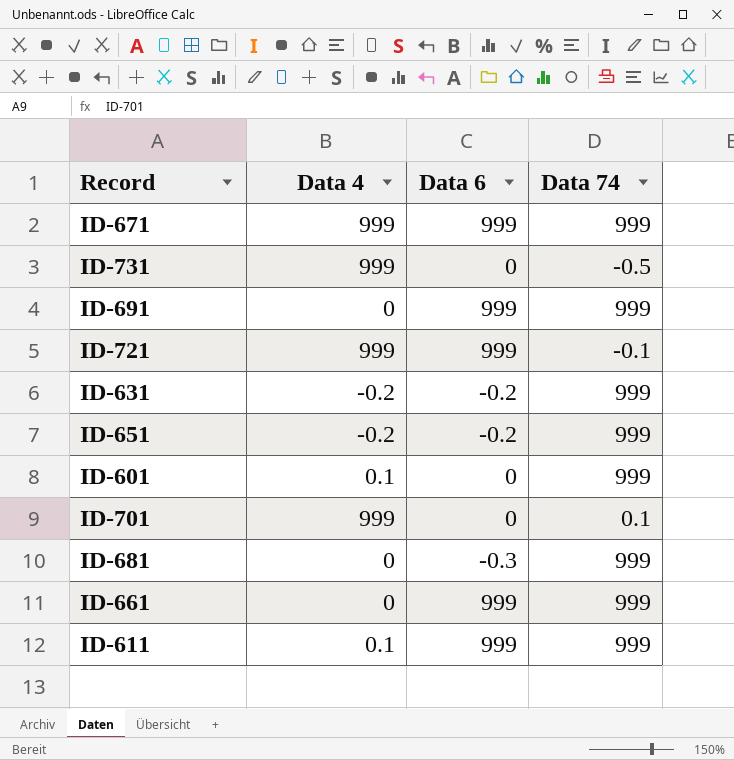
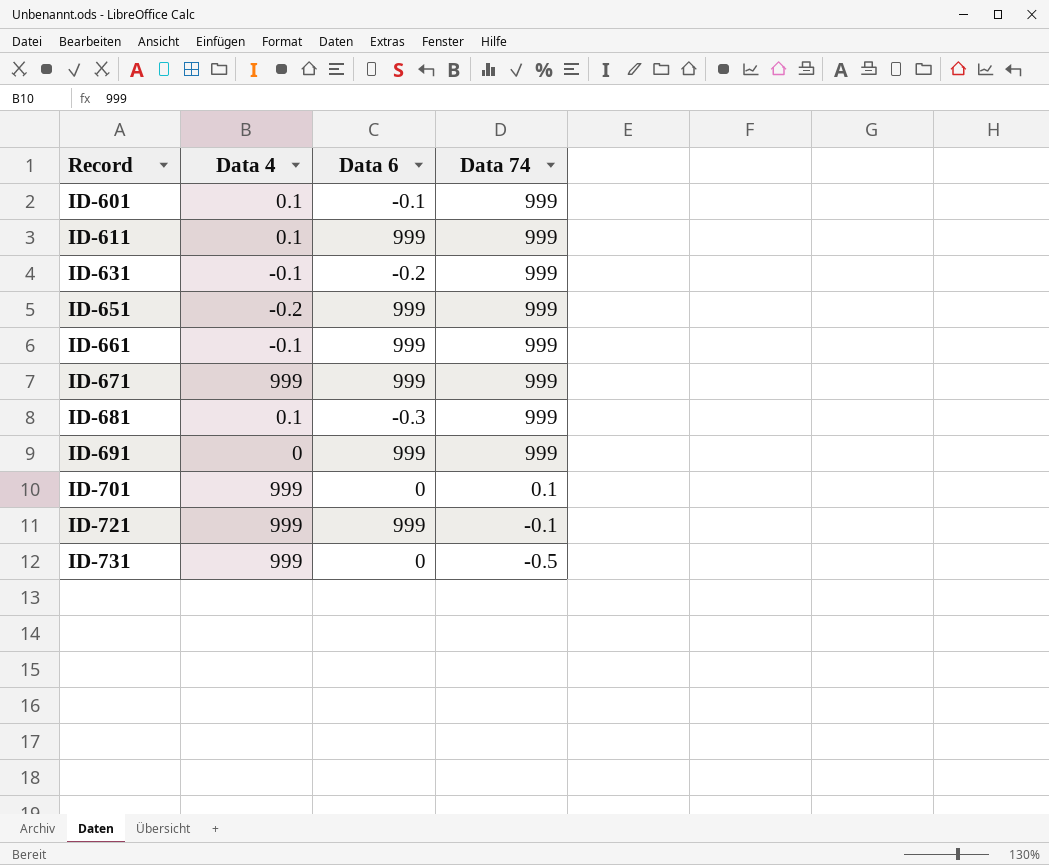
row order: none -> Record ascending
ID-601 | Data 6: 0 -> -0.1
ID-631 | Data 4: -0.2 -> -0.1
ID-651 | Data 6: -0.2 -> 999
ID-661 | Data 4: 0 -> -0.1
ID-681 | Data 4: 0 -> 0.1

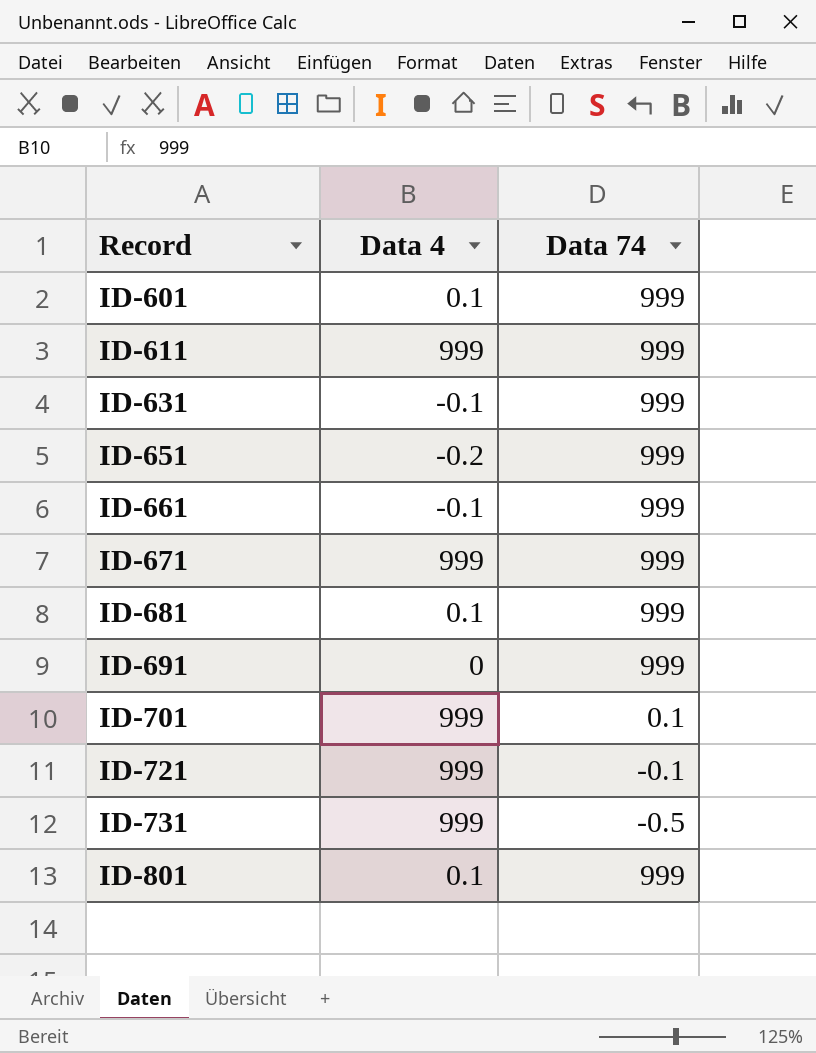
column Data 6 | position: 3 -> none
ID-611 | Data 4: 0.1 -> 999
row ID-801: none -> 0.1 | 999

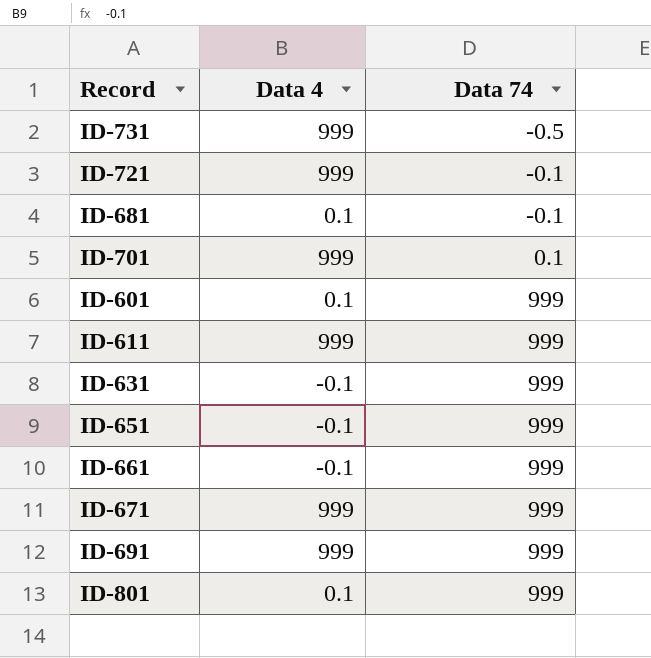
row order: Record ascending -> Data 74 ascending
ID-681 | Data 74: 999 -> -0.1
ID-651 | Data 4: -0.2 -> -0.1
ID-691 | Data 4: 0 -> 999

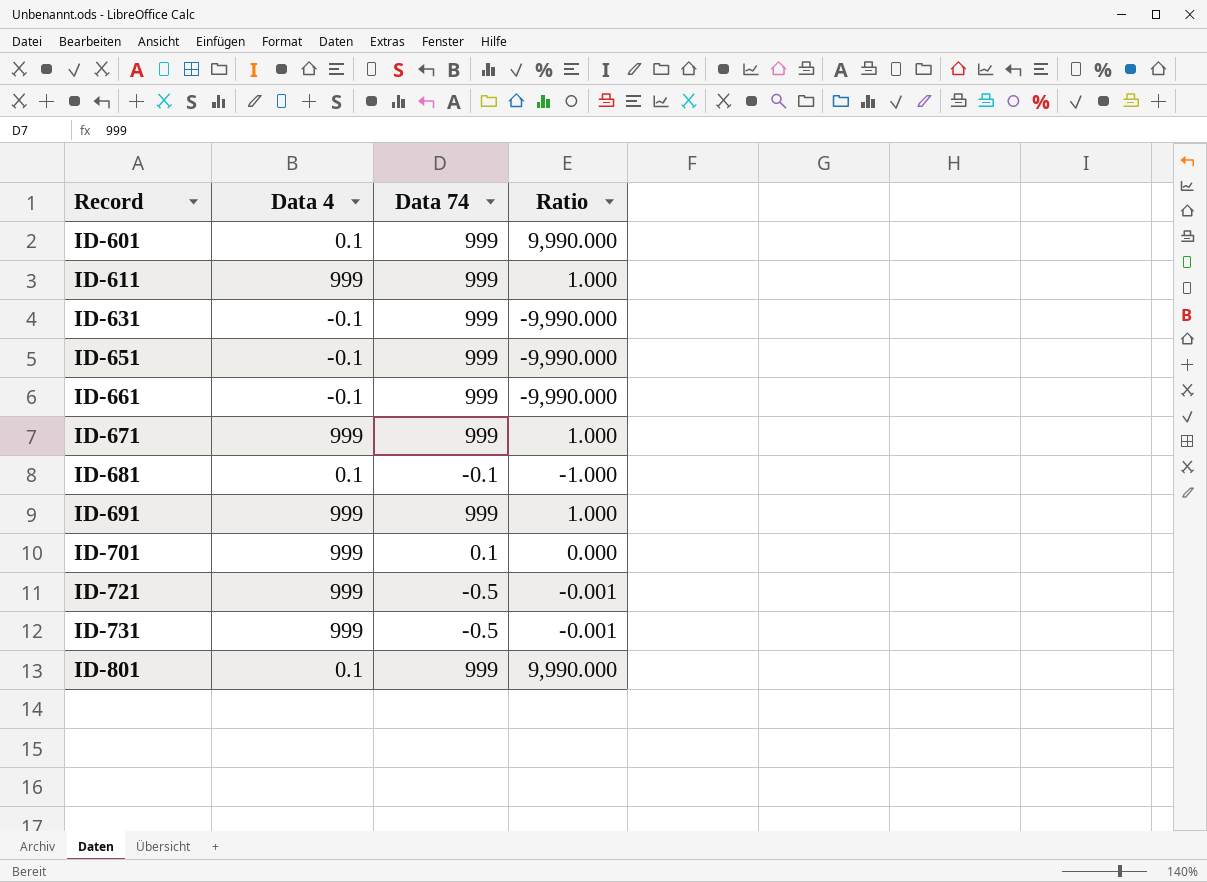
row order: Data 74 ascending -> Record ascending
column Ratio | formula: none -> [Data 74] / [Data 4]
ID-721 | Data 74: -0.1 -> -0.5

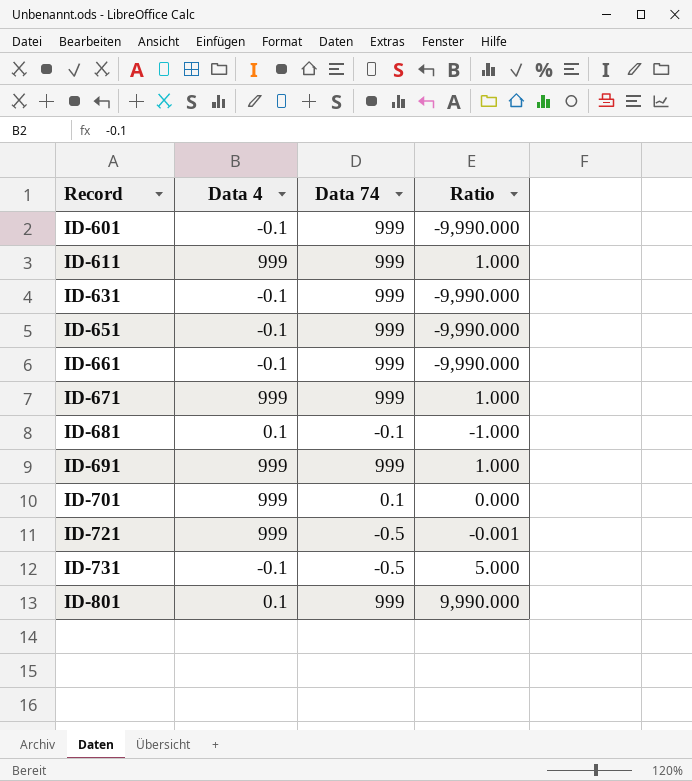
ID-601 | Data 4: 0.1 -> -0.1
ID-601 | Ratio: 9,990.000 -> -9,990.000
ID-731 | Data 4: 999 -> -0.1
ID-731 | Ratio: -0.001 -> 5.000

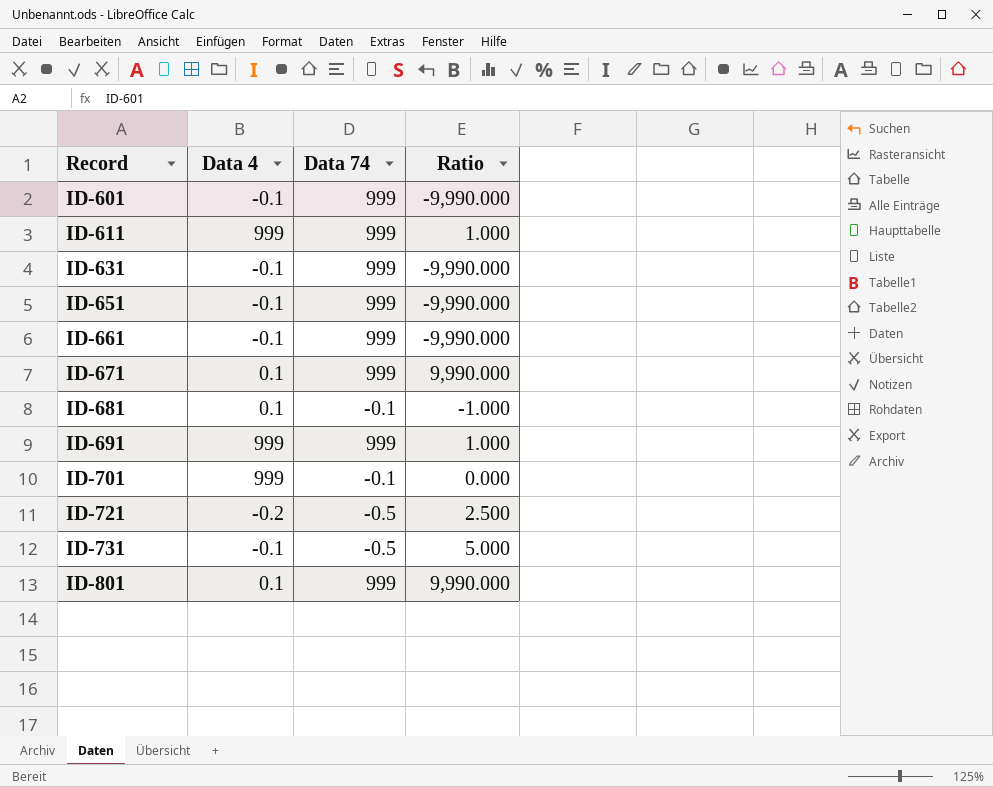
ID-671 | Data 4: 999 -> 0.1
ID-671 | Ratio: 1.000 -> 9,990.000
ID-701 | Data 74: 0.1 -> -0.1
ID-721 | Data 4: 999 -> -0.2
ID-721 | Ratio: -0.001 -> 2.500

